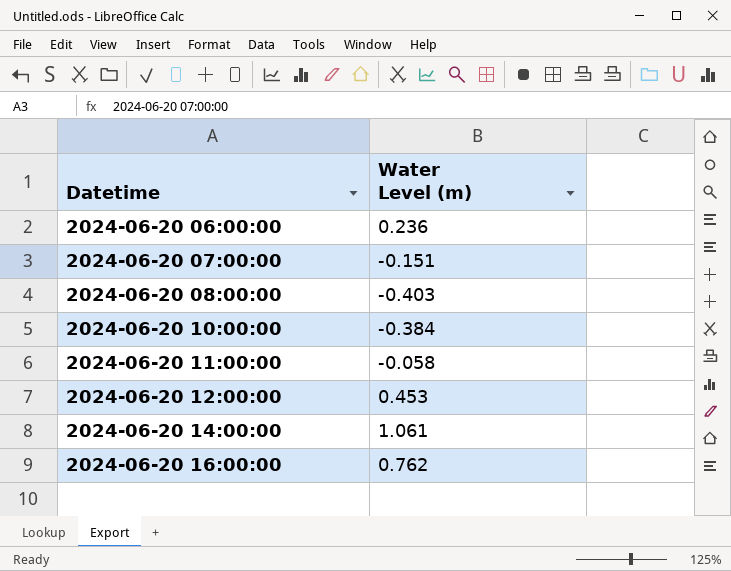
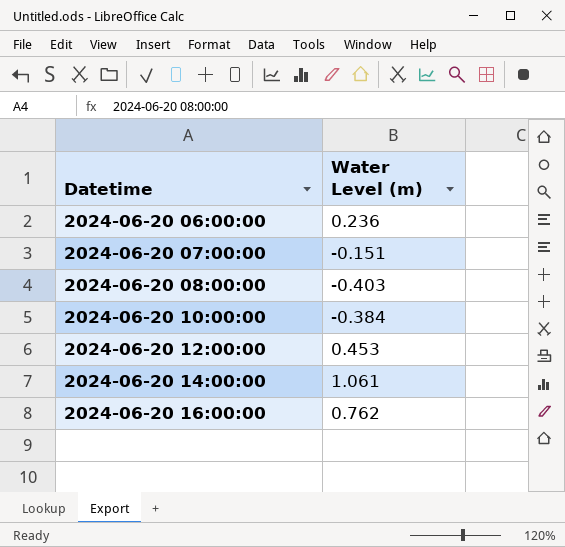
row 2024-06-20 11:00:00: -0.058 -> none

